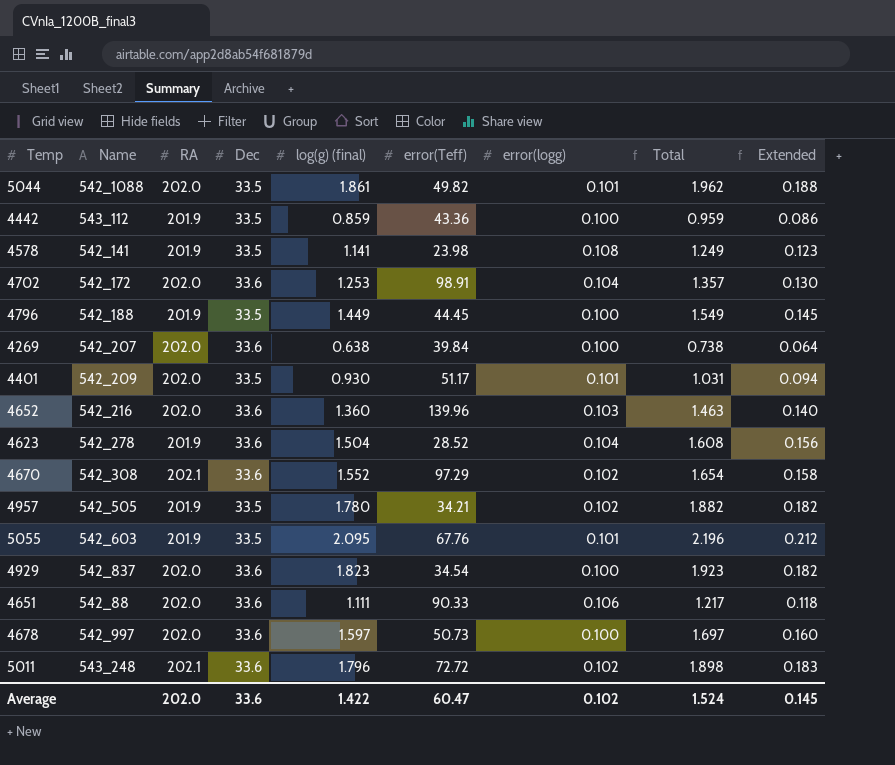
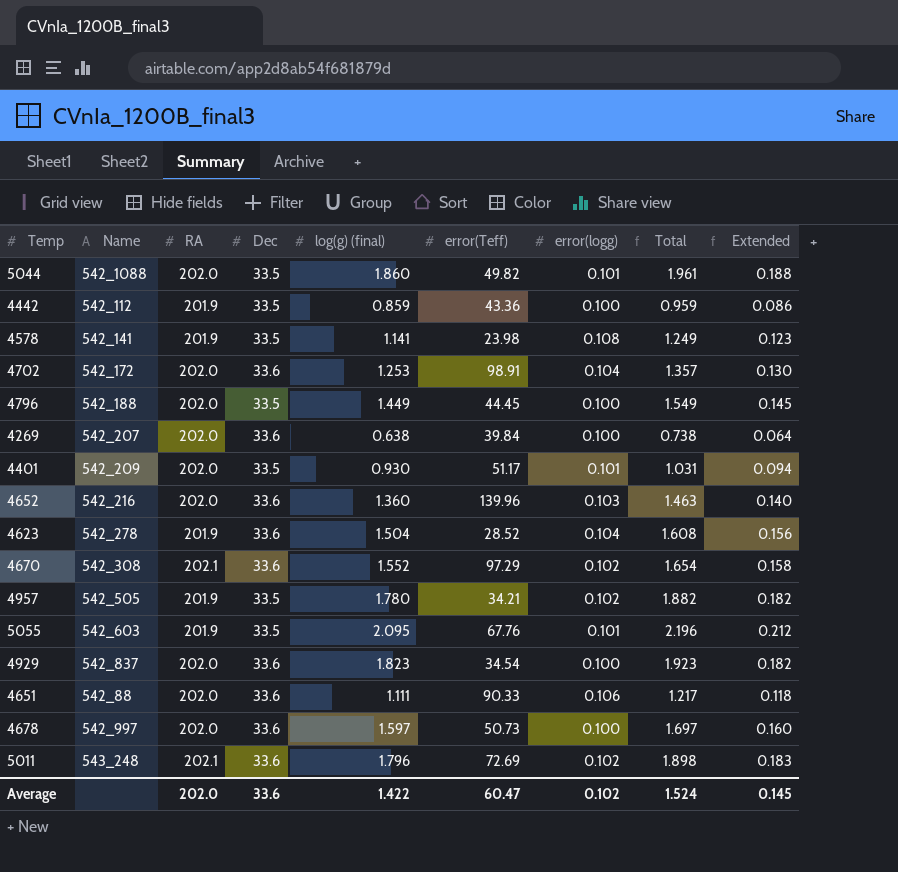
5044 | log(g) (final): 1.861 -> 1.860
5044 | Total: 1.962 -> 1.961
4442 | Name: 543_112 -> 542_112
4796 | RA: 201.9 -> 202.0
5011 | error(Teff): 72.72 -> 72.69

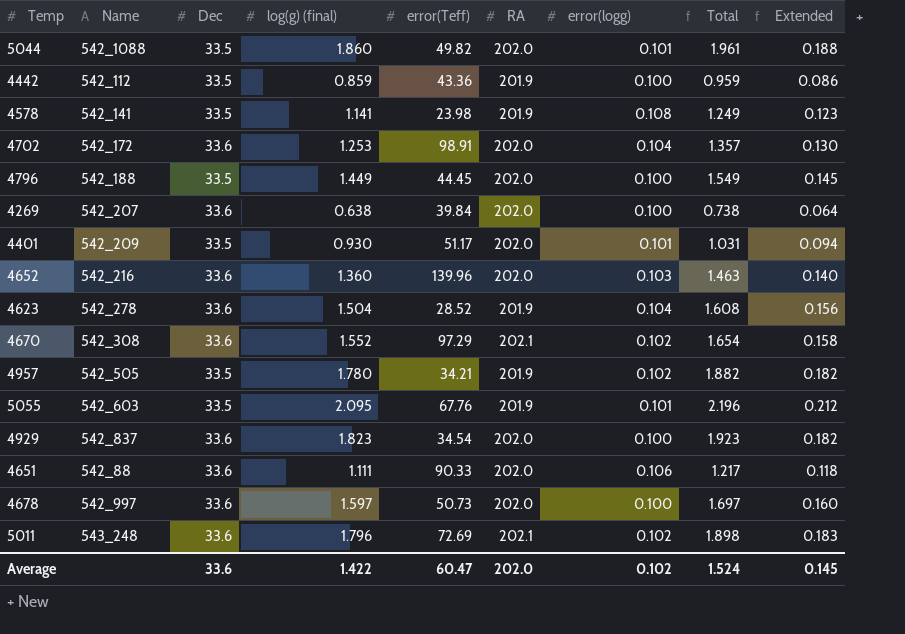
column RA | position: 3 -> 6

